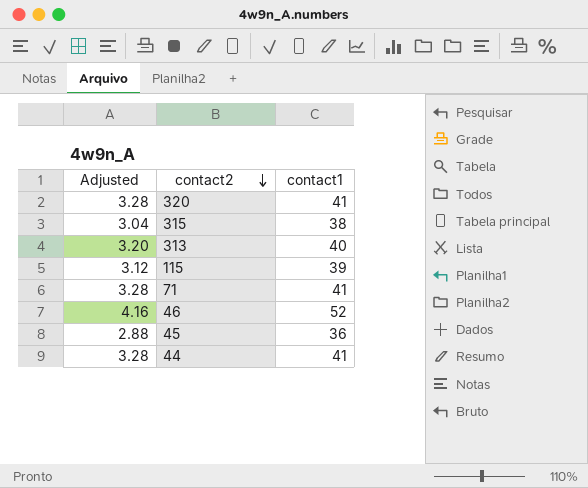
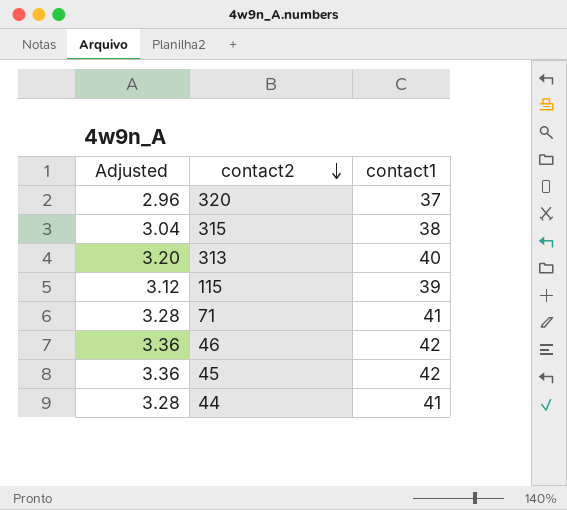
320 | Adjusted: 3.28 -> 2.96
320 | contact1: 41 -> 37
46 | Adjusted: 4.16 -> 3.36
46 | contact1: 52 -> 42
45 | Adjusted: 2.88 -> 3.36
45 | contact1: 36 -> 42

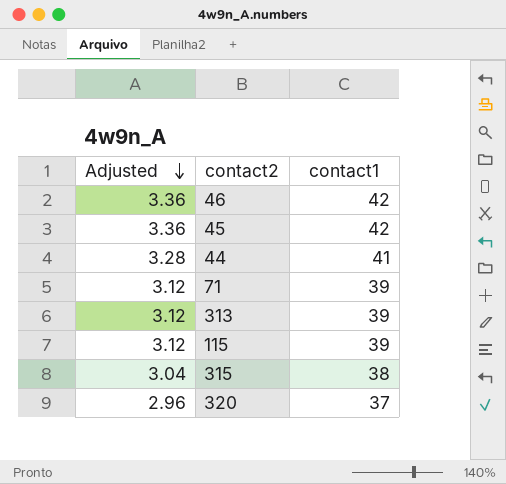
row order: contact2 descending -> Adjusted descending
71 | Adjusted: 3.28 -> 3.12
71 | contact1: 41 -> 39
313 | Adjusted: 3.20 -> 3.12
313 | contact1: 40 -> 39

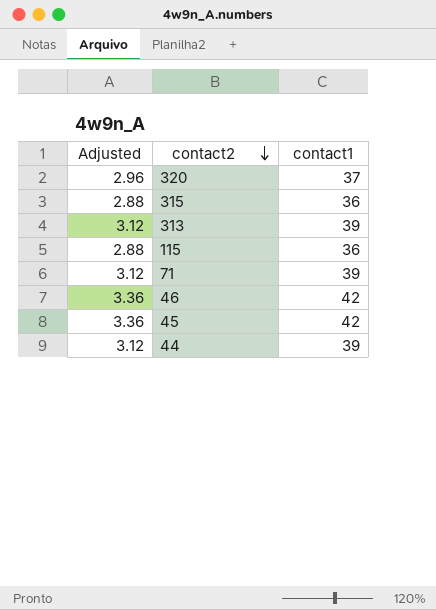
row order: Adjusted descending -> contact2 descending
315 | Adjusted: 3.04 -> 2.88
315 | contact1: 38 -> 36
115 | Adjusted: 3.12 -> 2.88
115 | contact1: 39 -> 36
44 | Adjusted: 3.28 -> 3.12
44 | contact1: 41 -> 39

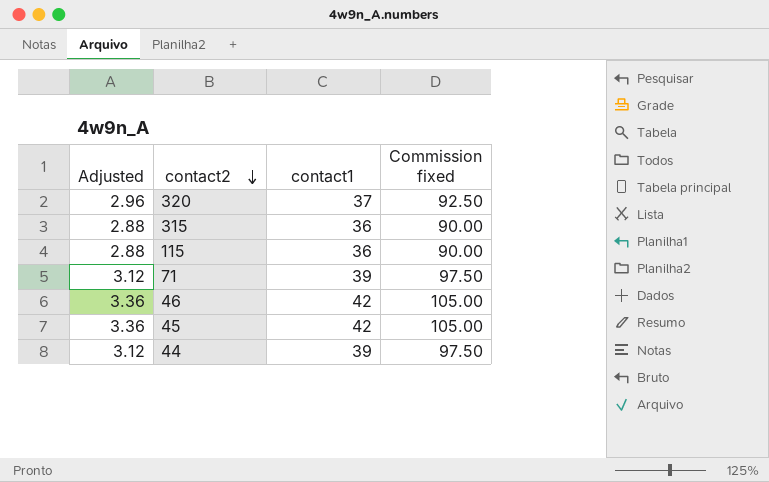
column Commission fixed | formula: none -> [contact1] * 2.5
row 313: 3.12 | 39 -> none

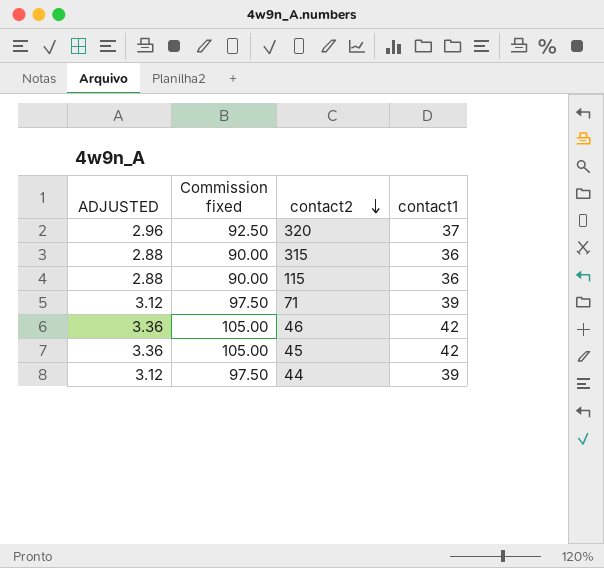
column name: Adjusted -> ADJUSTED
column Commission fixed | position: 4 -> 2

